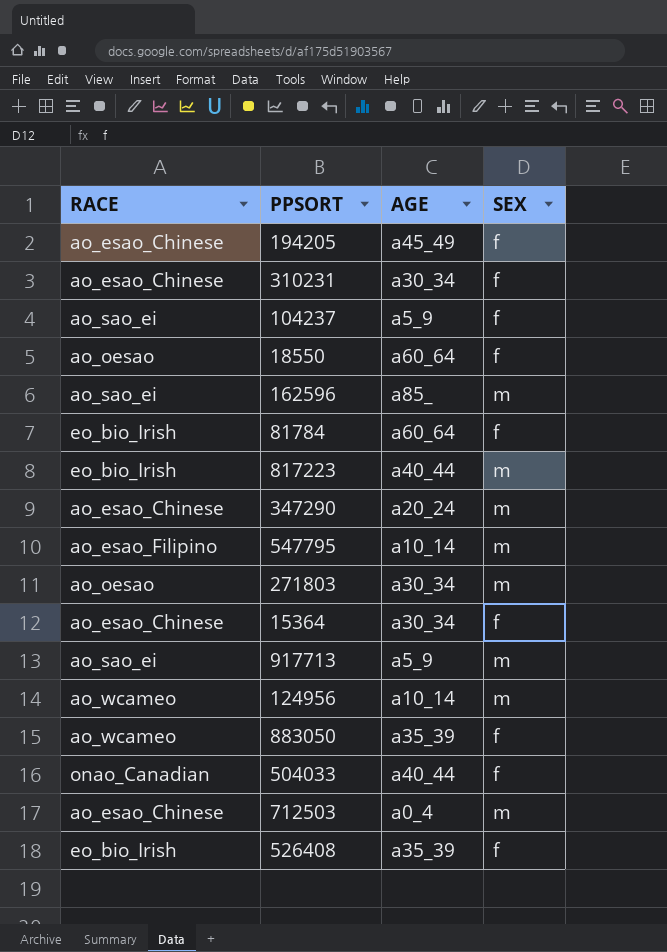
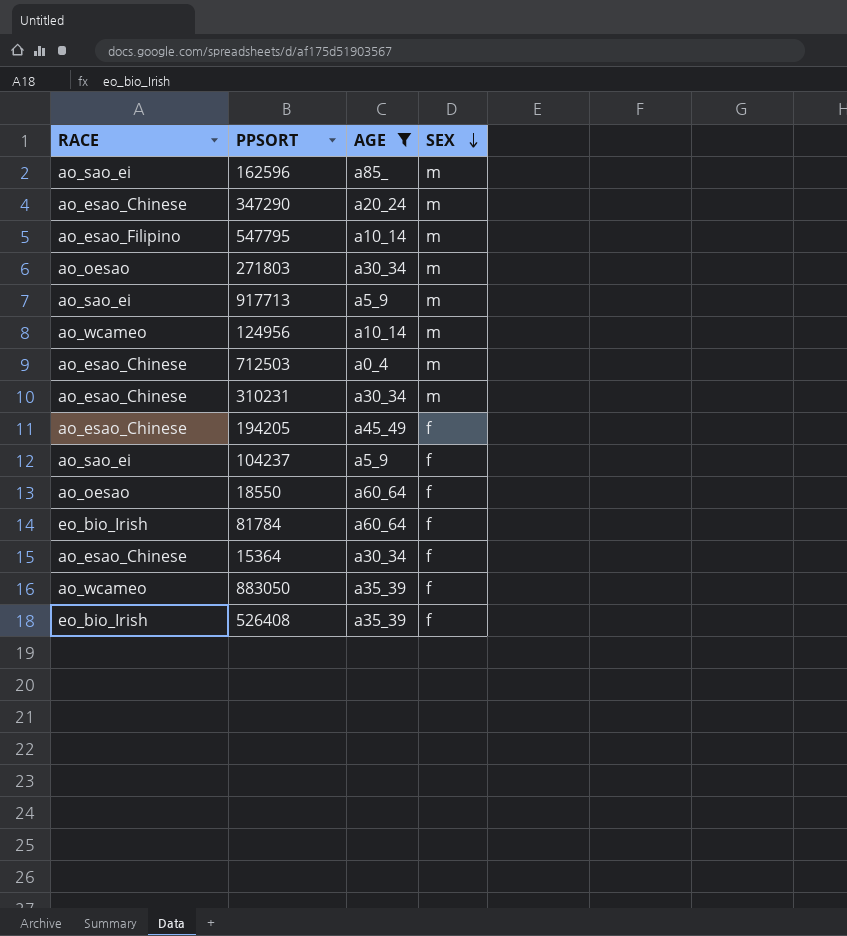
filter: none -> AGE != a40_44
row order: none -> SEX descending
310231 | SEX: f -> m

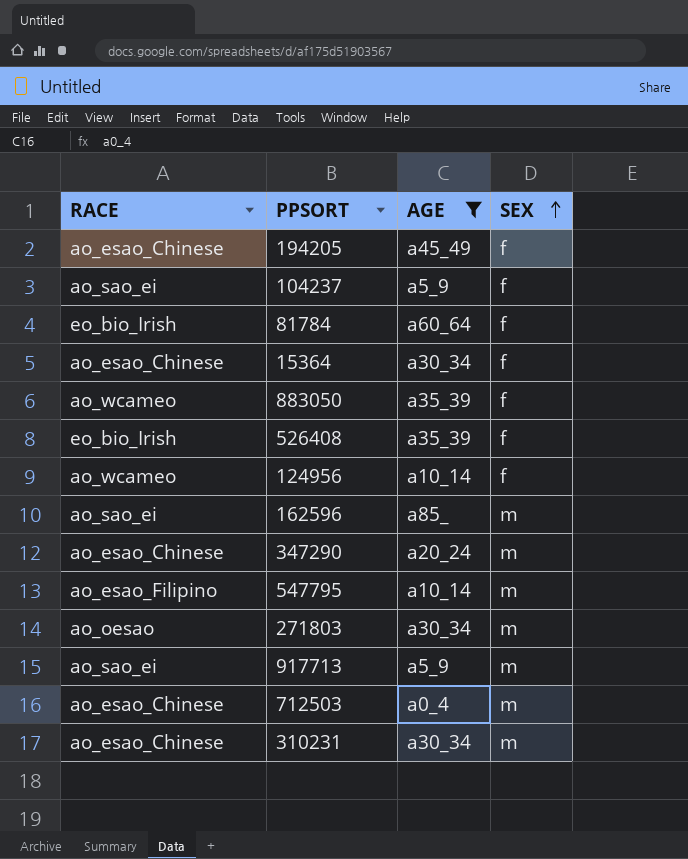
row order: SEX descending -> SEX ascending
row 18550: ao_oesao | a60_64 | f -> none
124956 | SEX: m -> f

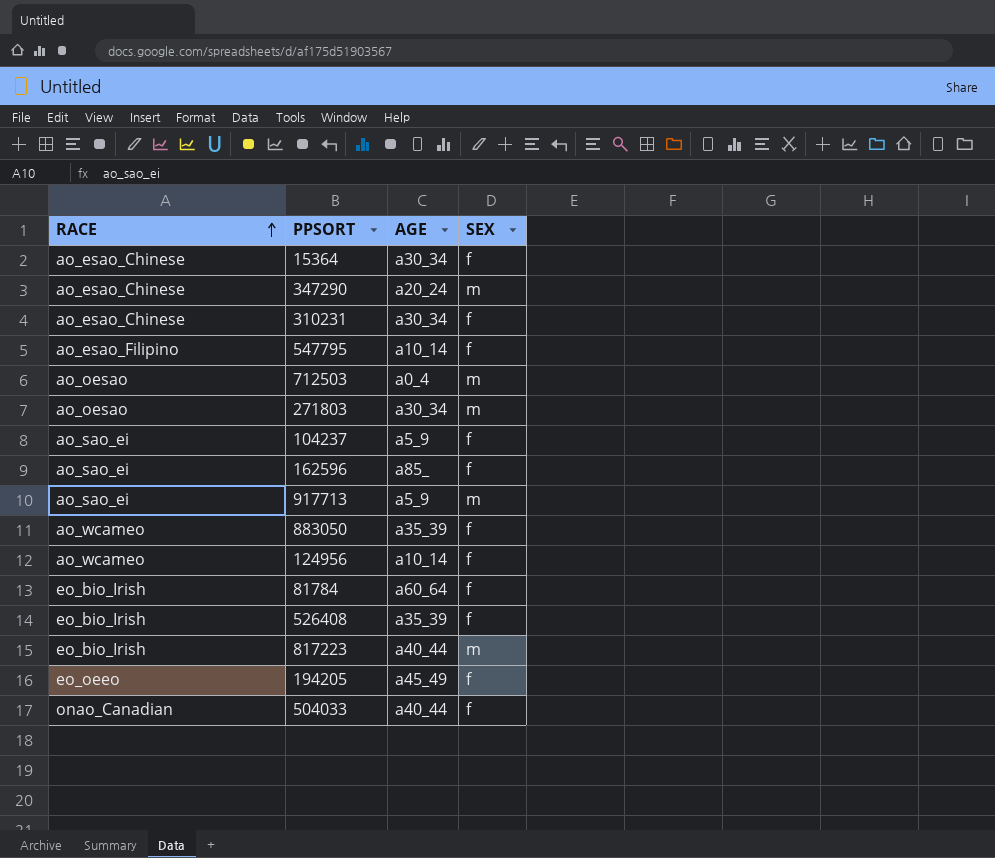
filter: AGE != a40_44 -> none
row order: SEX ascending -> RACE ascending
310231 | SEX: m -> f
547795 | SEX: m -> f
712503 | RACE: ao_esao_Chinese -> ao_oesao
162596 | SEX: m -> f
194205 | RACE: ao_esao_Chinese -> eo_oeeo

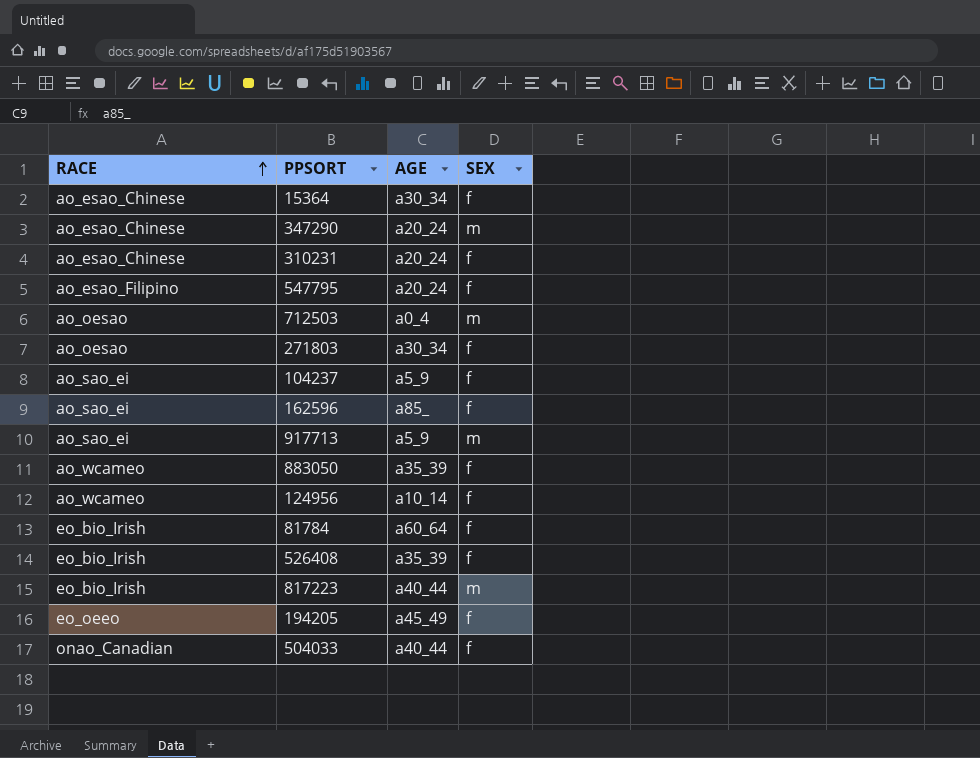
310231 | AGE: a30_34 -> a20_24
547795 | AGE: a10_14 -> a20_24
271803 | SEX: m -> f

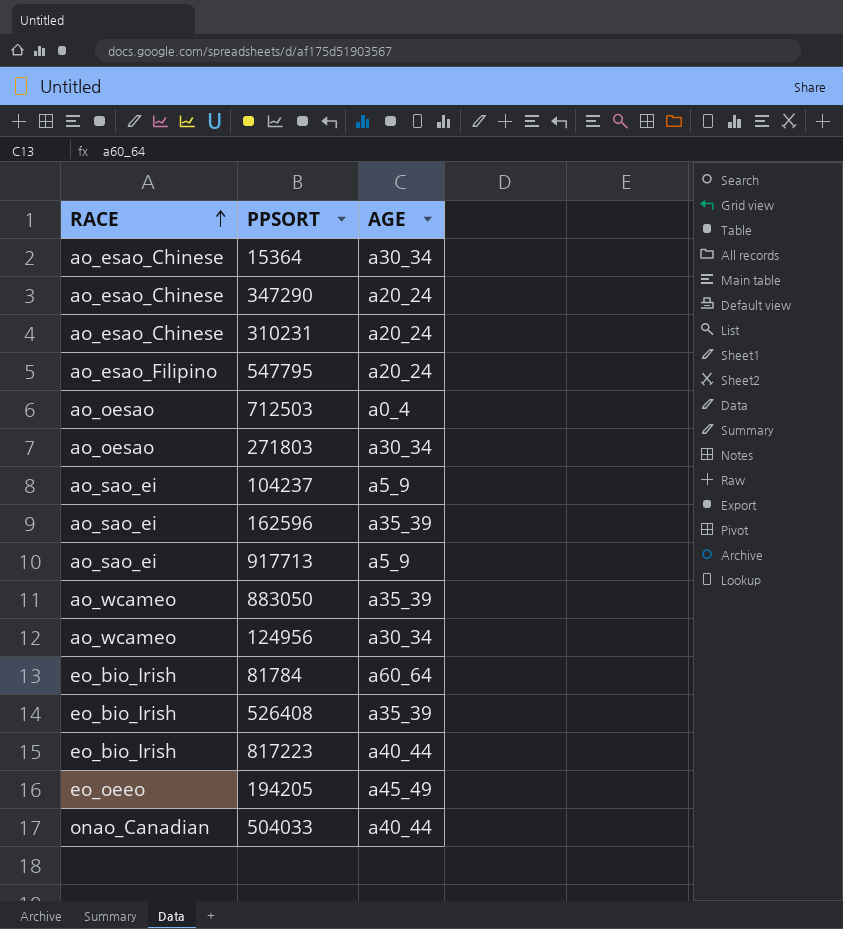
column SEX | position: 4 -> none
162596 | AGE: a85_ -> a35_39
124956 | AGE: a10_14 -> a30_34

